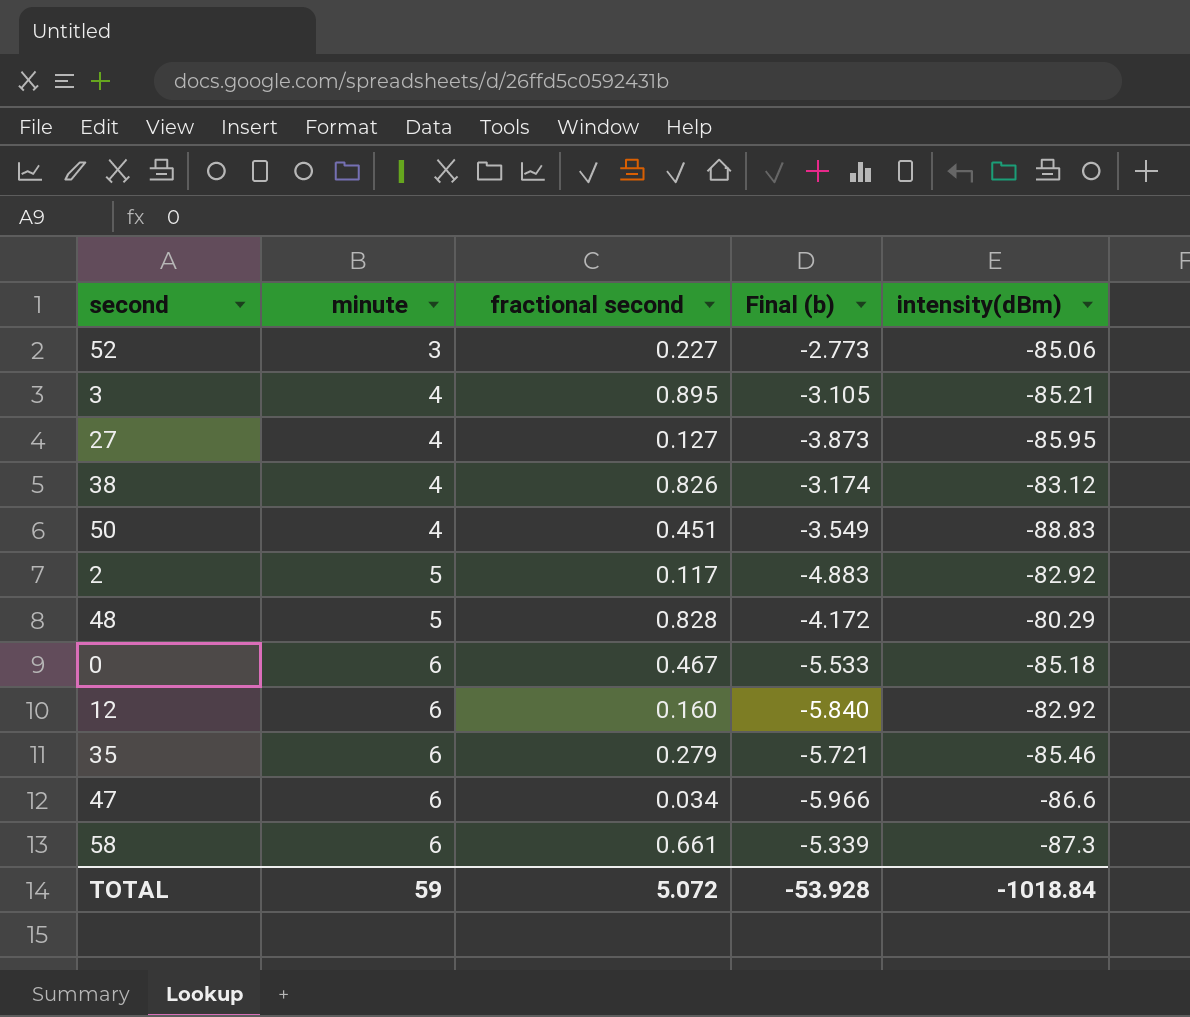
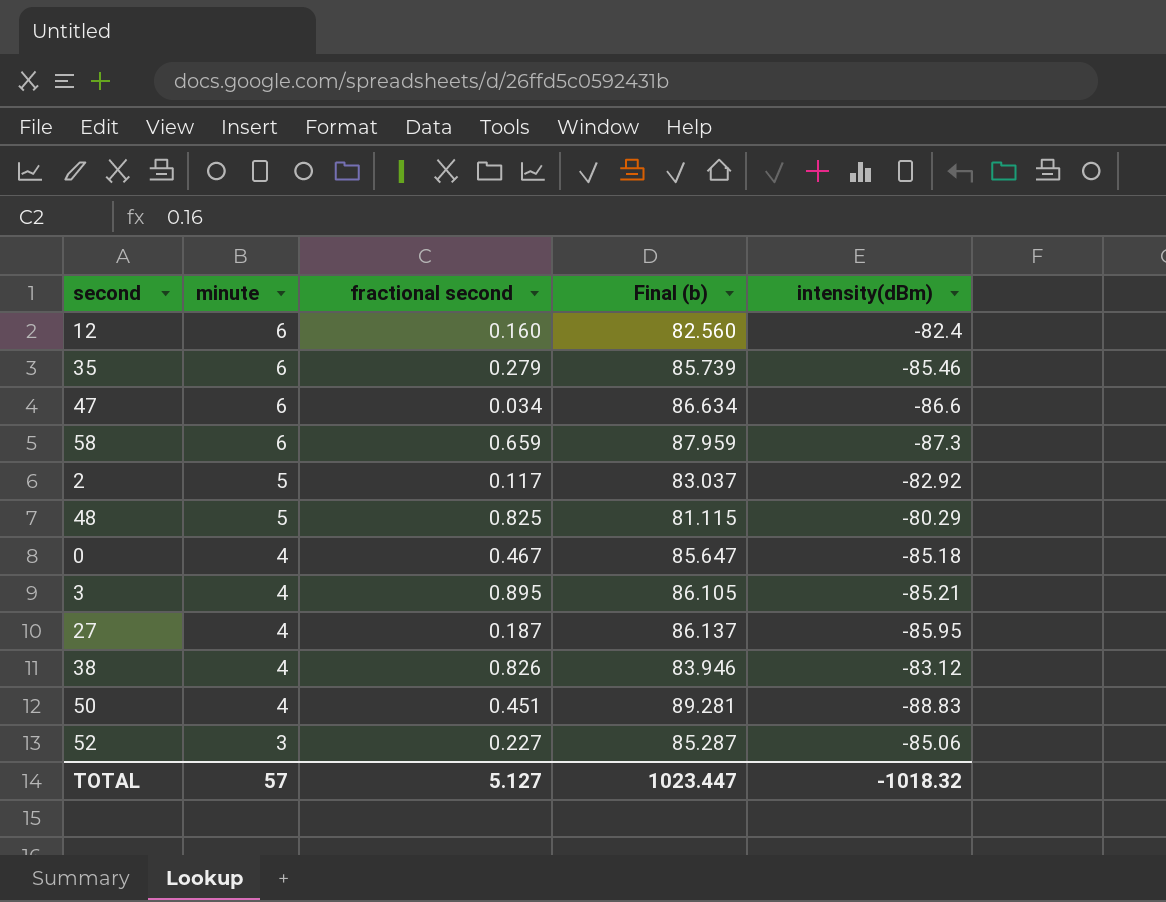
row order: minute ascending -> minute descending
column Final (b) | formula: [fractional second] - [minute] -> [fractional second] - [intensity(dBm)]
12 | intensity(dBm): -82.92 -> -82.4
58 | fractional second: 0.661 -> 0.659
48 | fractional second: 0.828 -> 0.825
0 | minute: 6 -> 4
27 | fractional second: 0.127 -> 0.187
TOTAL | minute: 59 -> 57
TOTAL | fractional second: 5.072 -> 5.127
TOTAL | Final (b): -53.928 -> 1023.447
TOTAL | intensity(dBm): -1018.84 -> -1018.32

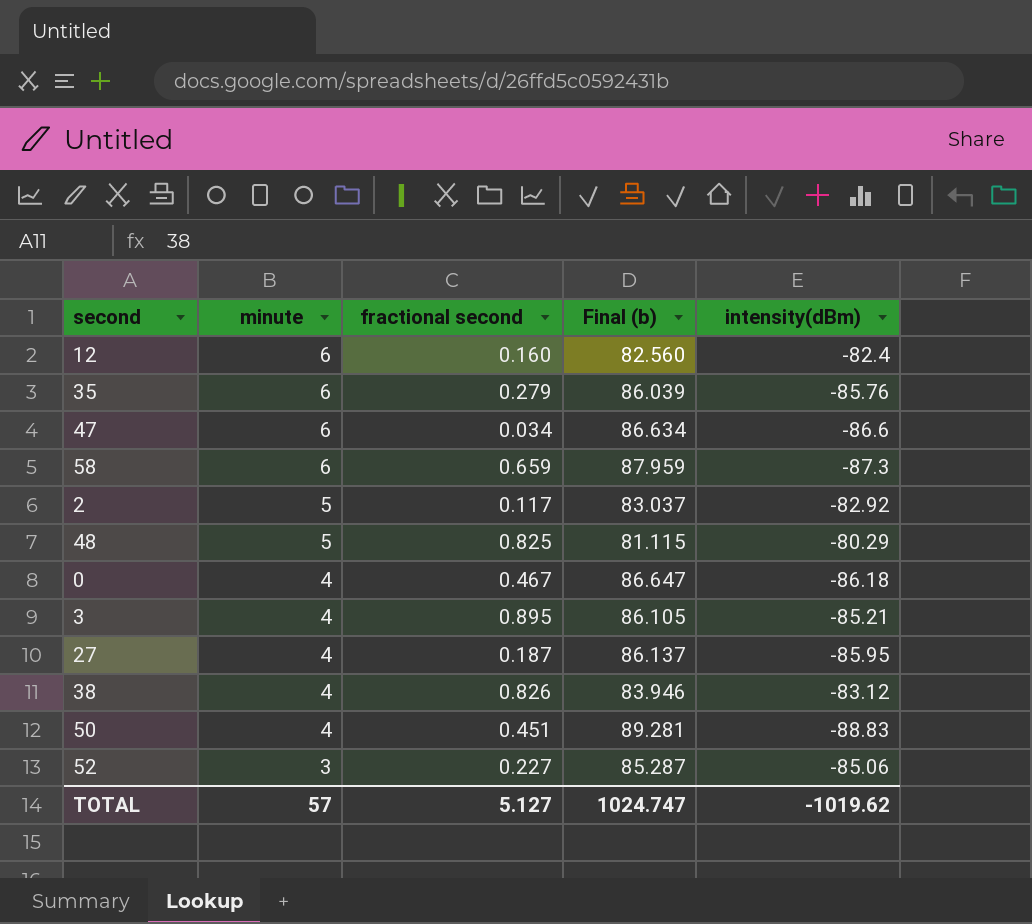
35 | Final (b): 85.739 -> 86.039
35 | intensity(dBm): -85.46 -> -85.76
0 | Final (b): 85.647 -> 86.647
0 | intensity(dBm): -85.18 -> -86.18
TOTAL | Final (b): 1023.447 -> 1024.747
TOTAL | intensity(dBm): -1018.32 -> -1019.62

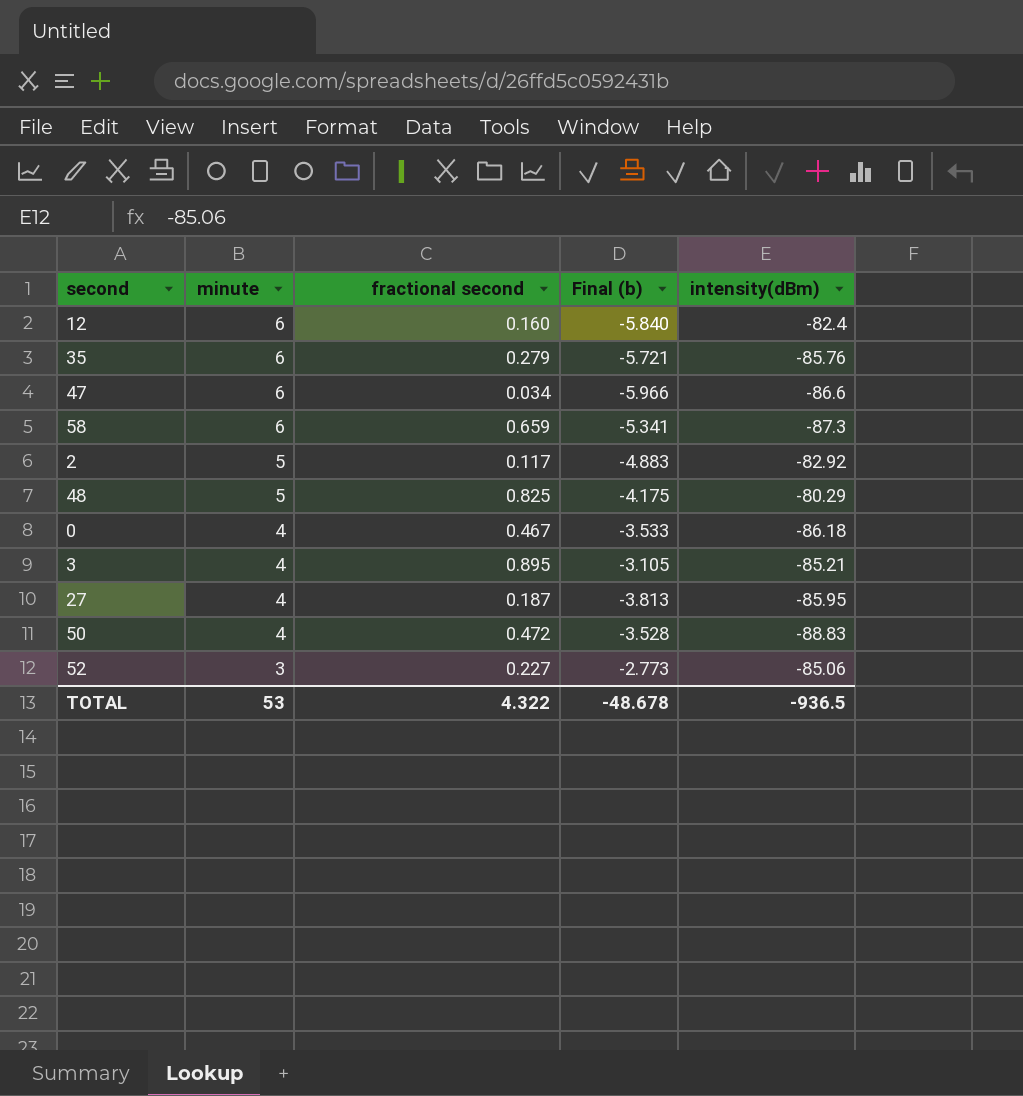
column Final (b) | formula: [fractional second] - [intensity(dBm)] -> [fractional second] - [minute]
row 38: 4 | 0.826 | 83.946 | -83.12 -> none
50 | fractional second: 0.451 -> 0.472
TOTAL | minute: 57 -> 53
TOTAL | fractional second: 5.127 -> 4.322
TOTAL | Final (b): 1024.747 -> -48.678
TOTAL | intensity(dBm): -1019.62 -> -936.5

